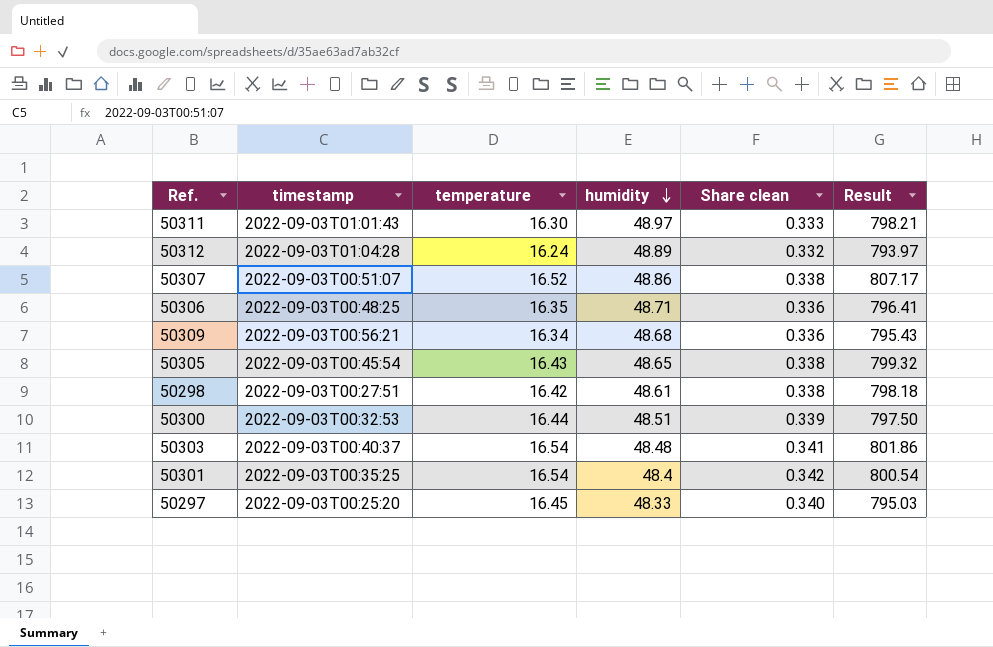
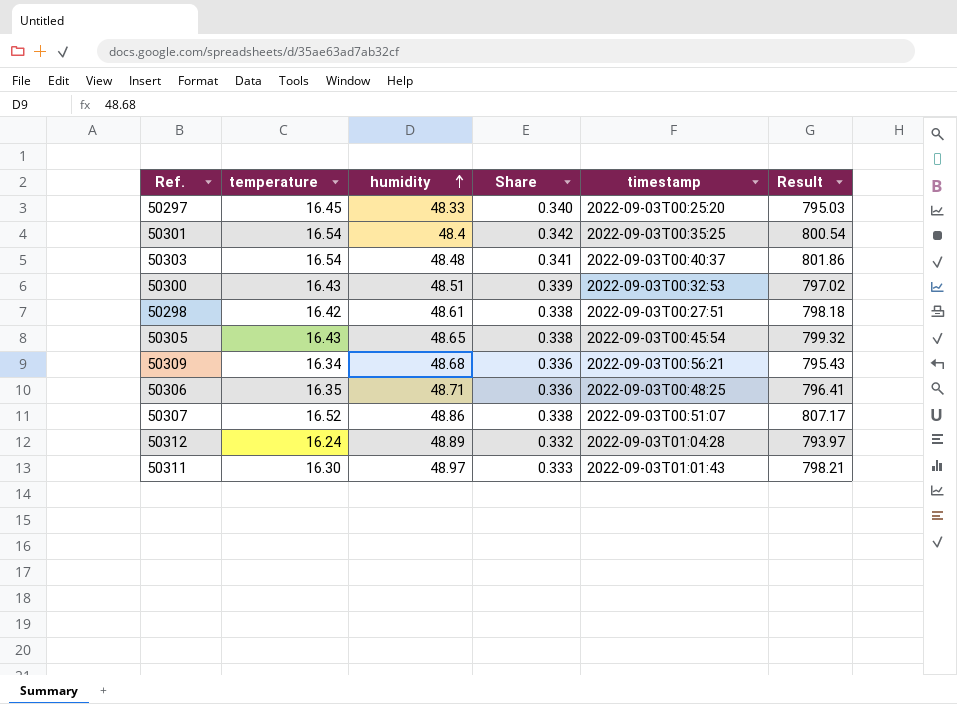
row order: humidity descending -> humidity ascending
column name: Share clean -> Share
column timestamp | position: 2 -> 5
50300 | temperature: 16.44 -> 16.43
50300 | Result: 797.50 -> 797.02

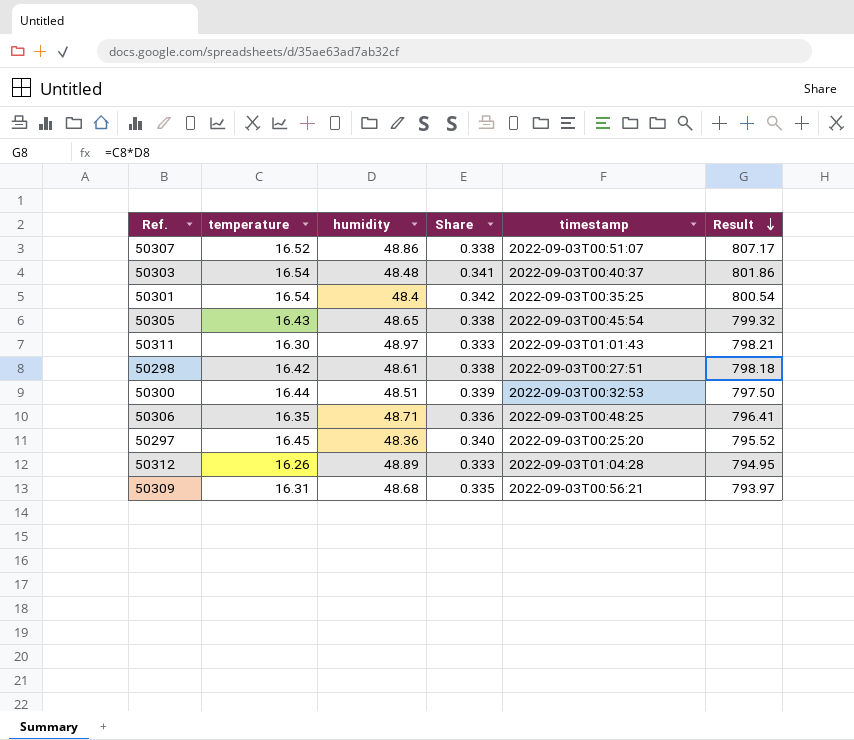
row order: humidity ascending -> Result descending
50300 | temperature: 16.43 -> 16.44
50300 | Result: 797.02 -> 797.50
50297 | humidity: 48.33 -> 48.36
50297 | Result: 795.03 -> 795.52
50312 | temperature: 16.24 -> 16.26
50312 | Share: 0.332 -> 0.333
50312 | Result: 793.97 -> 794.95
50309 | temperature: 16.34 -> 16.31
50309 | Share: 0.336 -> 0.335
50309 | Result: 795.43 -> 793.97

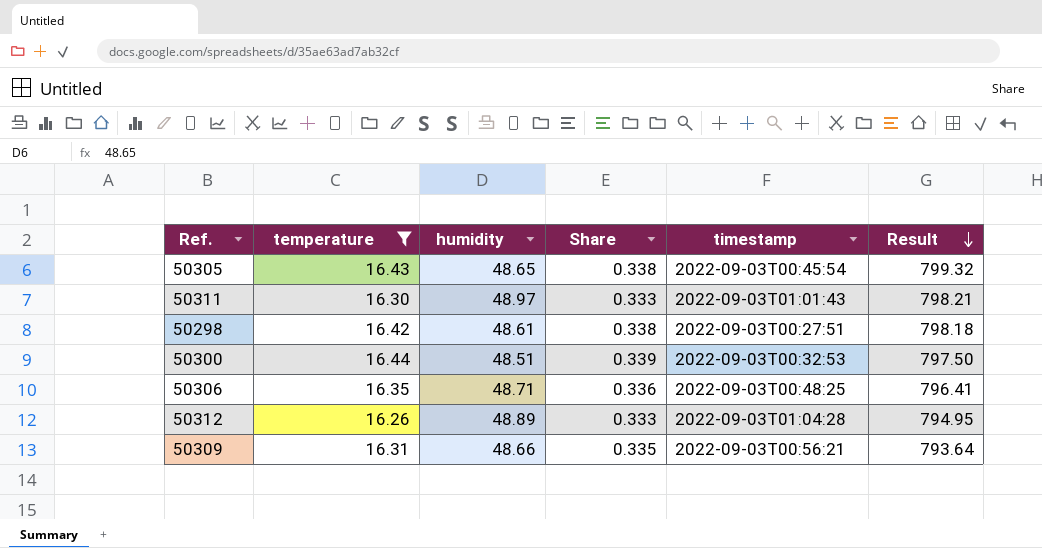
filter: none -> temperature <= 16.44
50309 | humidity: 48.68 -> 48.66
50309 | Result: 793.97 -> 793.64

